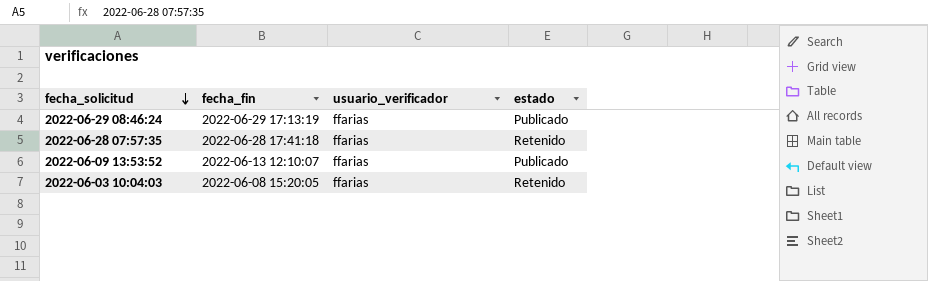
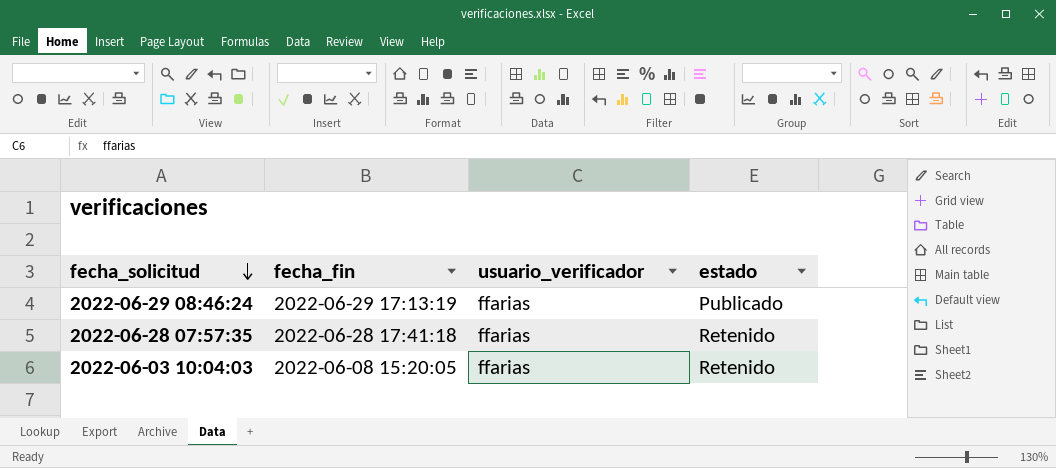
row 2022-06-09 13:53:52: 2022-06-13 12:10:07 | ffarias | Publicado -> none

